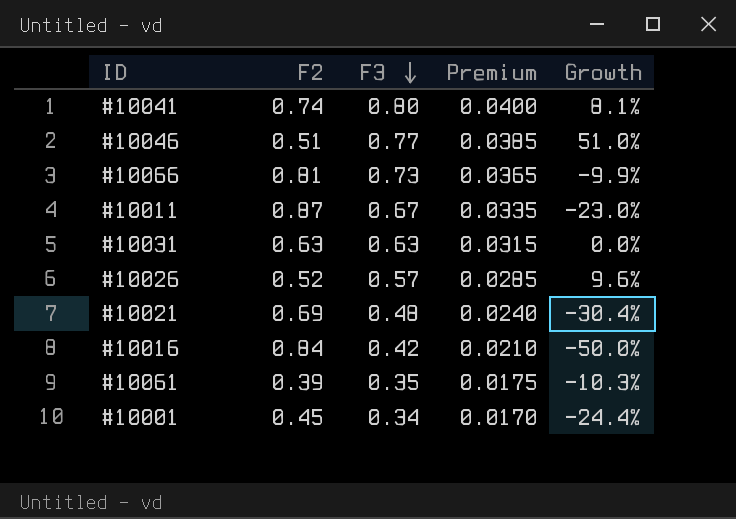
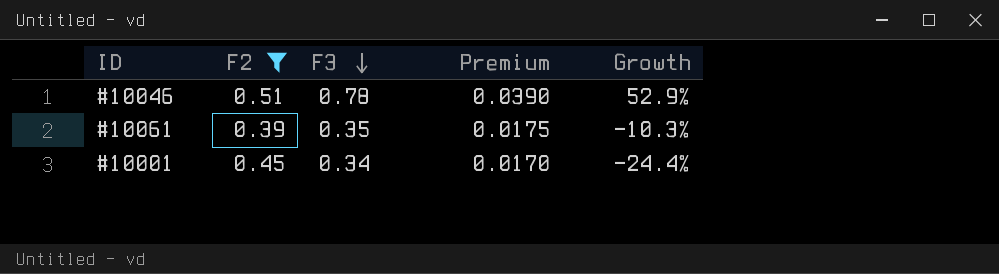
filter: none -> F2 <= 0.51
#10046 | F3: 0.77 -> 0.78
#10046 | Premium: 0.0385 -> 0.0390
#10046 | Growth: 51.0% -> 52.9%

